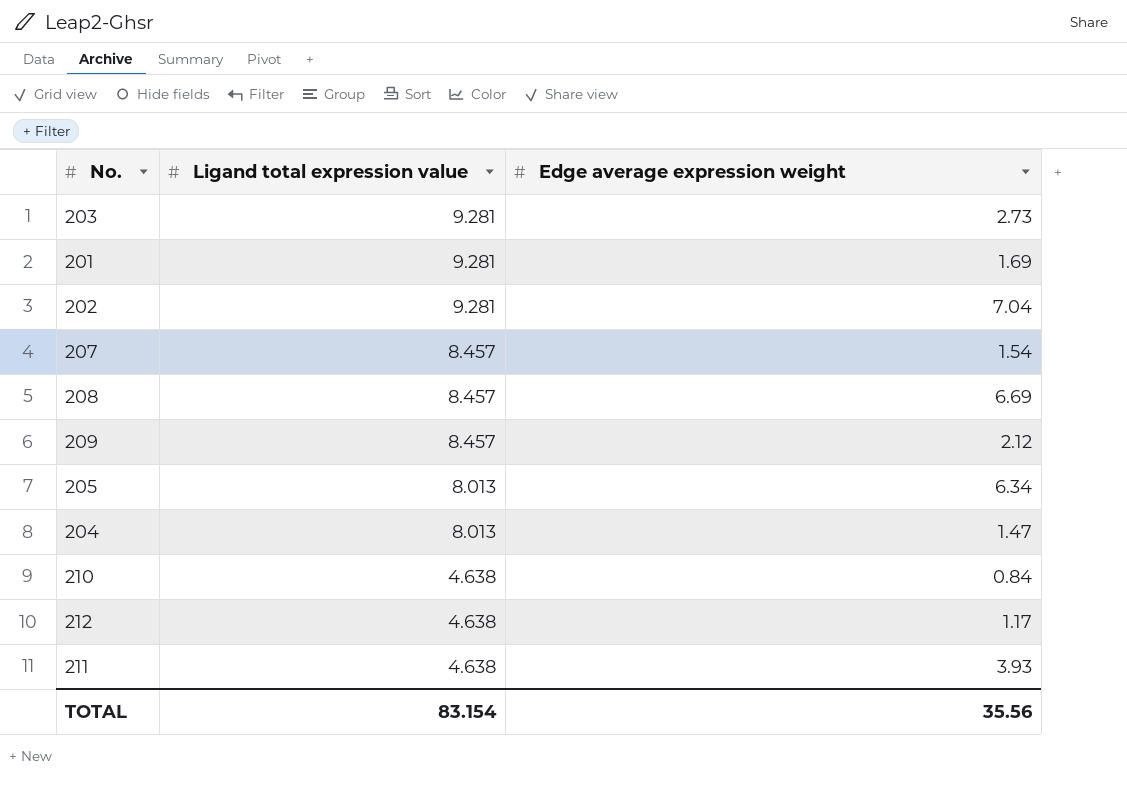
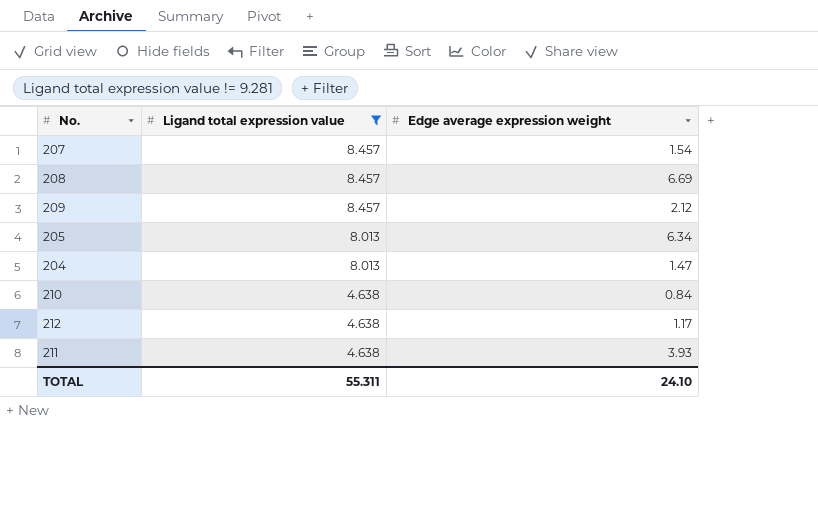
filter: none -> Ligand total expression value != 9.281
TOTAL | Ligand total expression value: 83.154 -> 55.311
TOTAL | Edge average expression weight: 35.56 -> 24.10

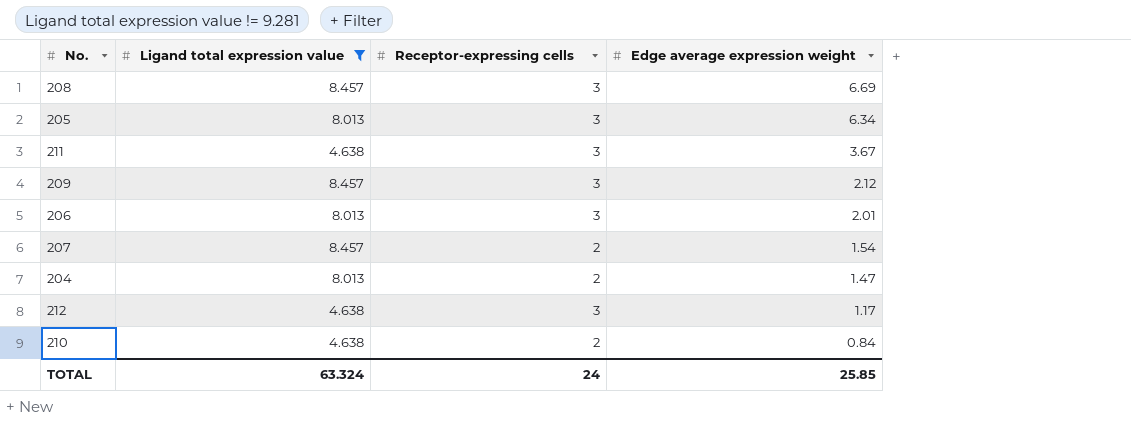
row order: Ligand total expression value descending -> Edge average expression weight descending
column Receptor-expressing cells | position: none -> 3
211 | Edge average expression weight: 3.93 -> 3.67
row 206: none -> 8.013 | 3 | 2.01
TOTAL | Ligand total expression value: 55.311 -> 63.324
TOTAL | Edge average expression weight: 24.10 -> 25.85

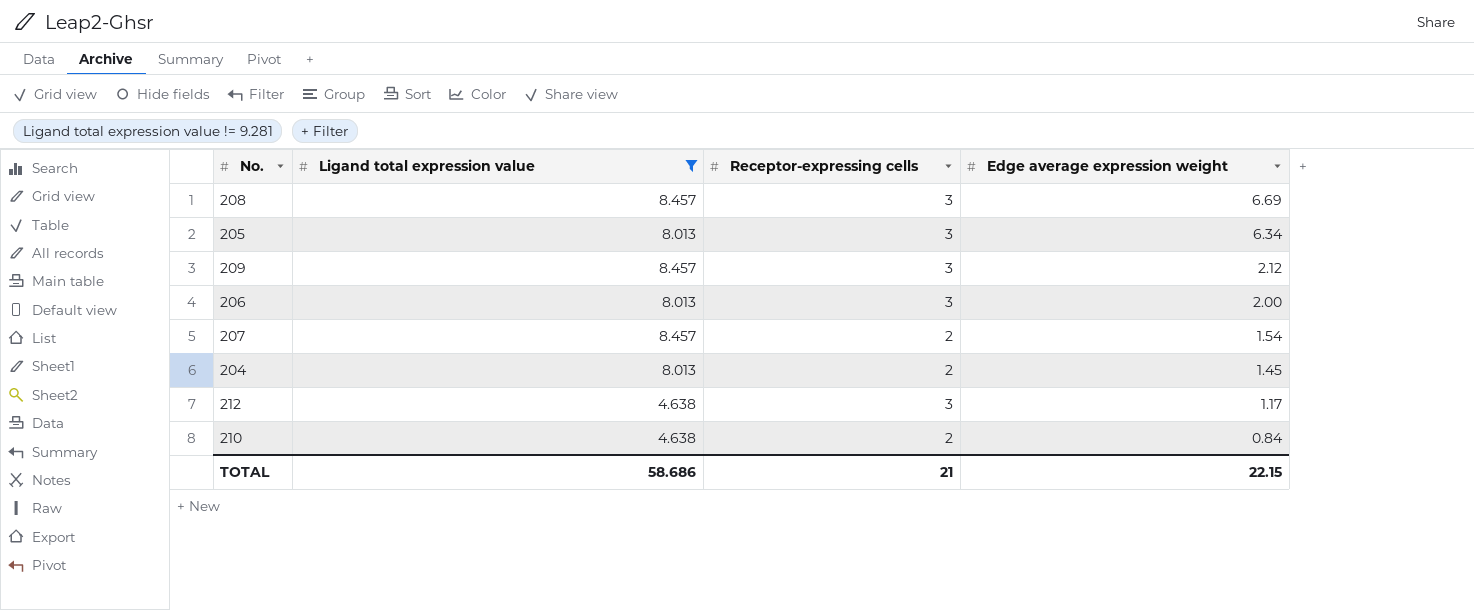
row 211: 4.638 | 3 | 3.67 -> none
206 | Edge average expression weight: 2.01 -> 2.00
204 | Edge average expression weight: 1.47 -> 1.45
TOTAL | Ligand total expression value: 63.324 -> 58.686
TOTAL | Receptor-expressing cells: 24 -> 21
TOTAL | Edge average expression weight: 25.85 -> 22.15

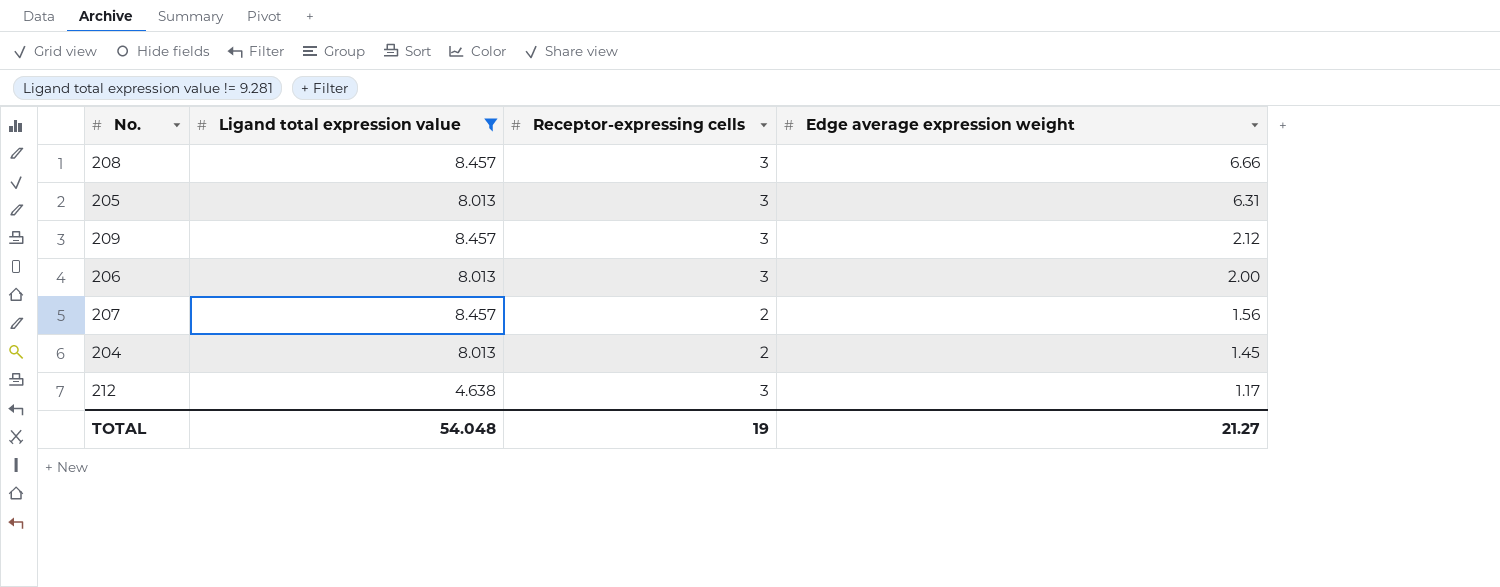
row 210: 4.638 | 2 | 0.84 -> none
208 | Edge average expression weight: 6.69 -> 6.66
205 | Edge average expression weight: 6.34 -> 6.31
207 | Edge average expression weight: 1.54 -> 1.56
TOTAL | Ligand total expression value: 58.686 -> 54.048
TOTAL | Receptor-expressing cells: 21 -> 19
TOTAL | Edge average expression weight: 22.15 -> 21.27

